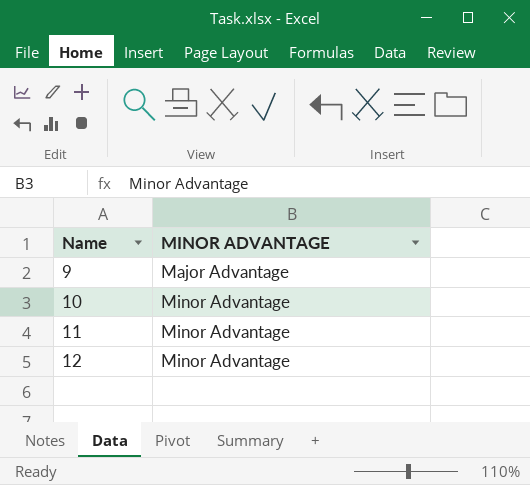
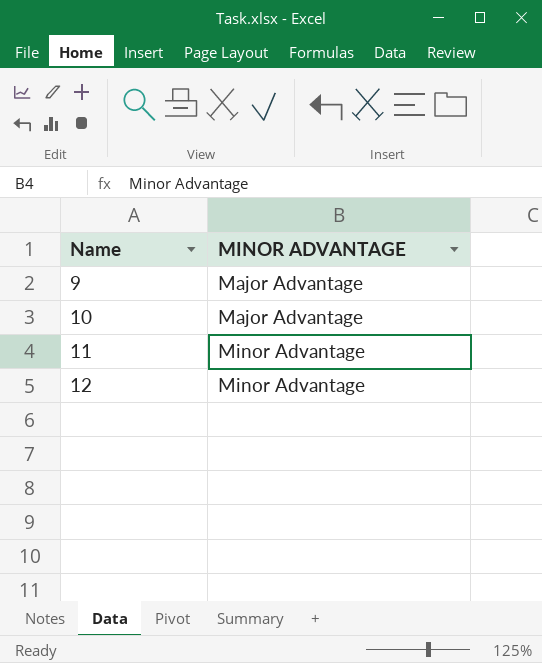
10 | MINOR ADVANTAGE: Minor Advantage -> Major Advantage

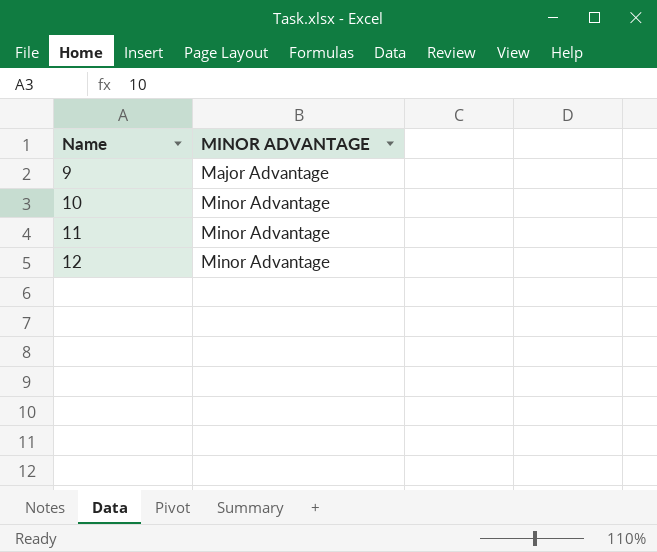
10 | MINOR ADVANTAGE: Major Advantage -> Minor Advantage

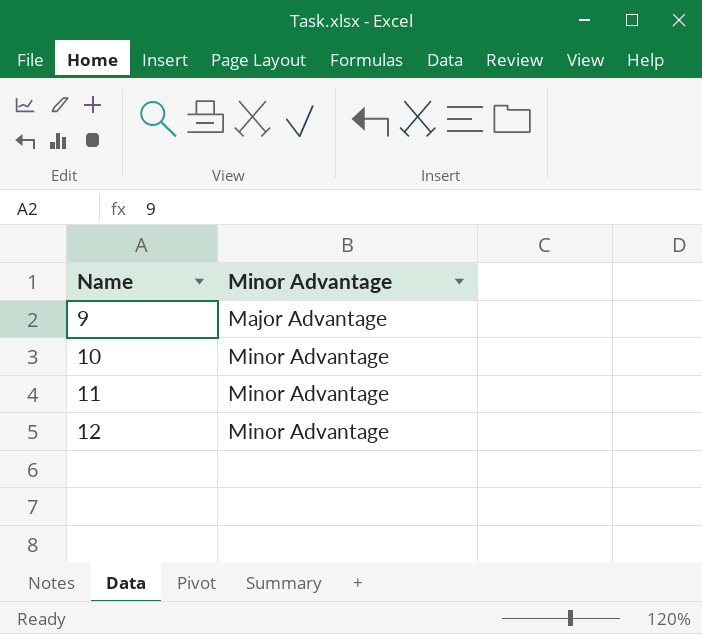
column name: MINOR ADVANTAGE -> Minor Advantage

